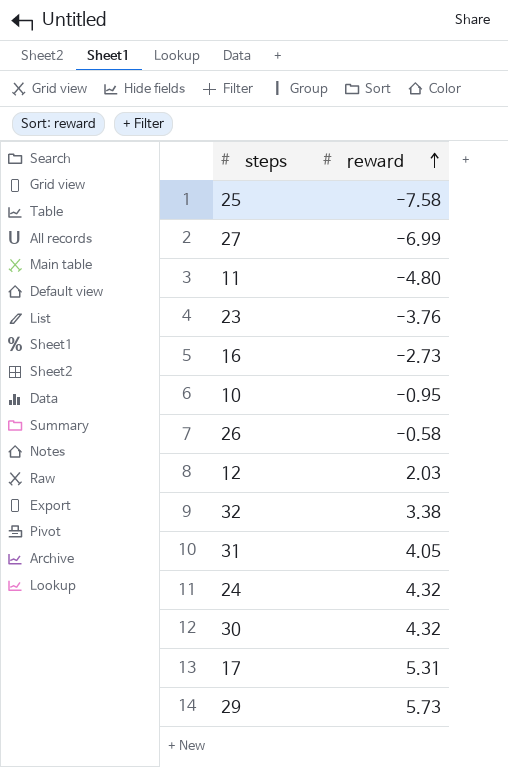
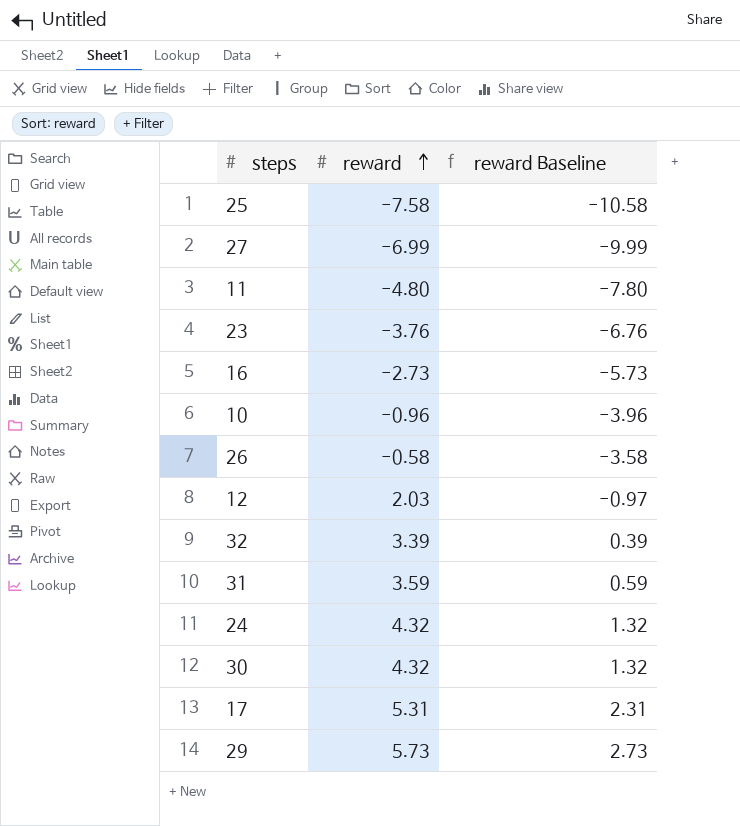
column reward Baseline | formula: none -> [reward] - 3
10 | reward: -0.95 -> -0.96
32 | reward: 3.38 -> 3.39
31 | reward: 4.05 -> 3.59

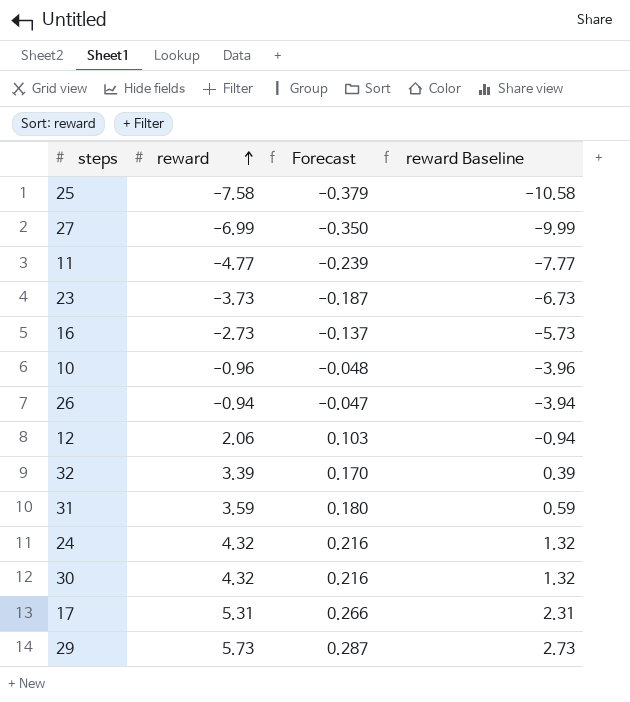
column Forecast | formula: none -> [reward] * 0.05
11 | reward: -4.80 -> -4.77
11 | reward Baseline: -7.80 -> -7.77
23 | reward: -3.76 -> -3.73
23 | reward Baseline: -6.76 -> -6.73
26 | reward: -0.58 -> -0.94
26 | reward Baseline: -3.58 -> -3.94
12 | reward: 2.03 -> 2.06
12 | reward Baseline: -0.97 -> -0.94

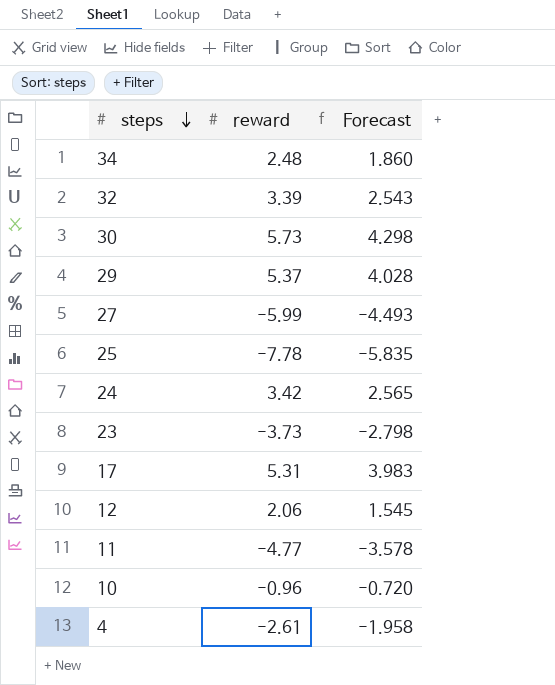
row order: reward ascending -> steps descending
column reward Baseline | formula: [reward] - 3 -> none
column Forecast | formula: [reward] * 0.05 -> [reward] * 0.75
row 16: -2.73 | -0.137 | -5.73 -> none
row 26: -0.94 | -0.047 | -3.94 -> none
row 31: 3.59 | 0.180 | 0.59 -> none
row 34: none -> 2.48 | 1.860
30 | reward: 4.32 -> 5.73
29 | reward: 5.73 -> 5.37
27 | reward: -6.99 -> -5.99
25 | reward: -7.58 -> -7.78
24 | reward: 4.32 -> 3.42
row 4: none -> -2.61 | -1.958

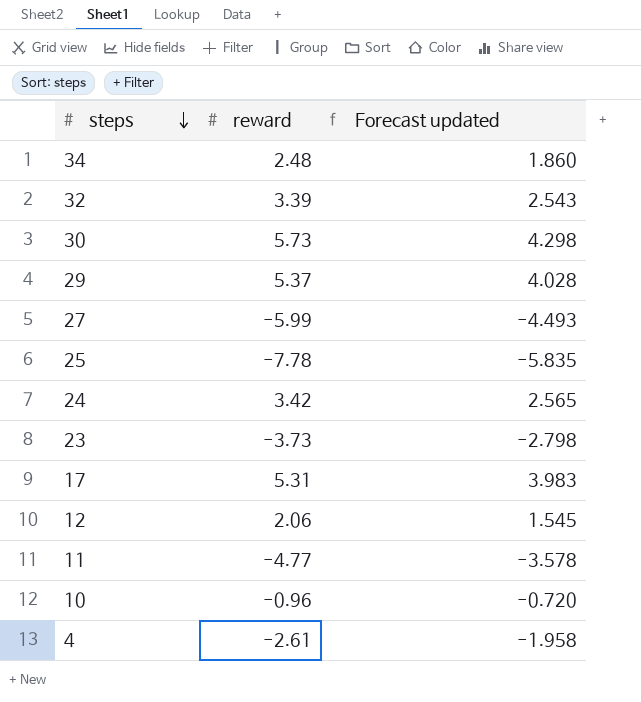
column name: Forecast -> Forecast updated

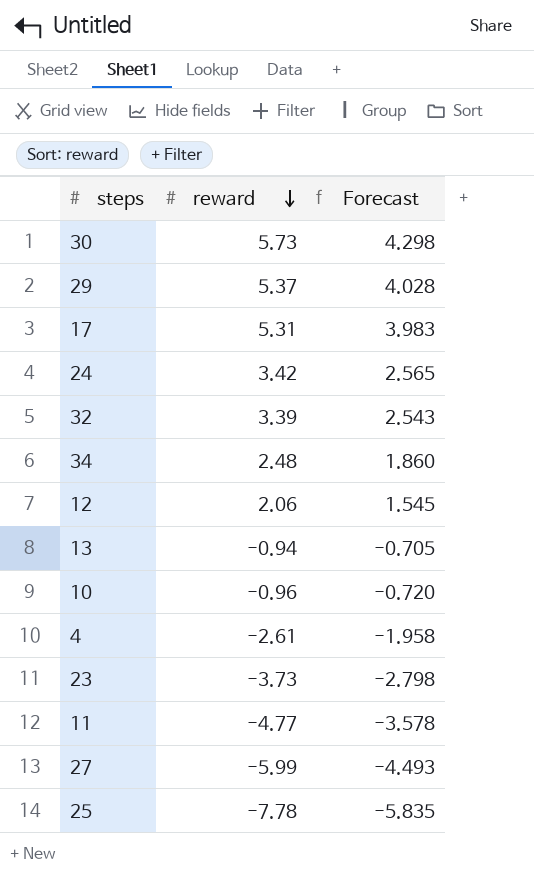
row order: steps descending -> reward descending
column name: Forecast updated -> Forecast
row 13: none -> -0.94 | -0.705

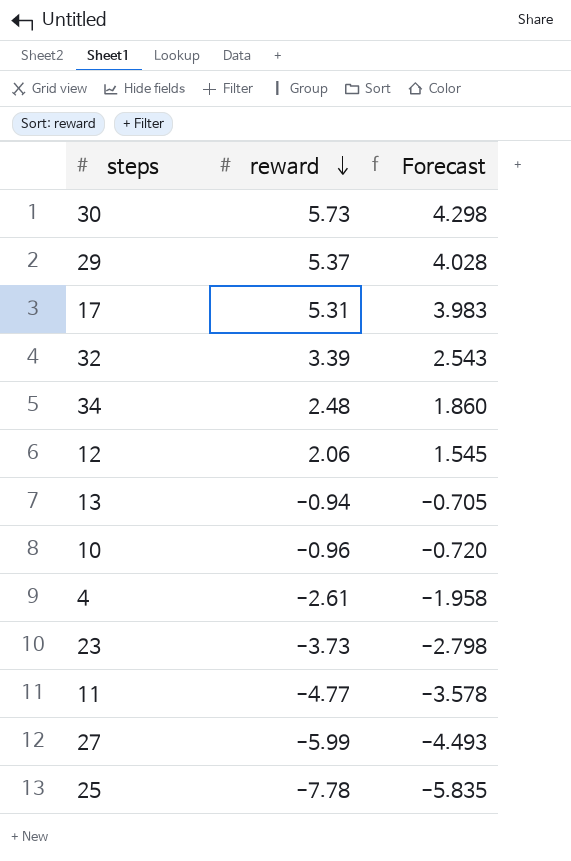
row 24: 3.42 | 2.565 -> none

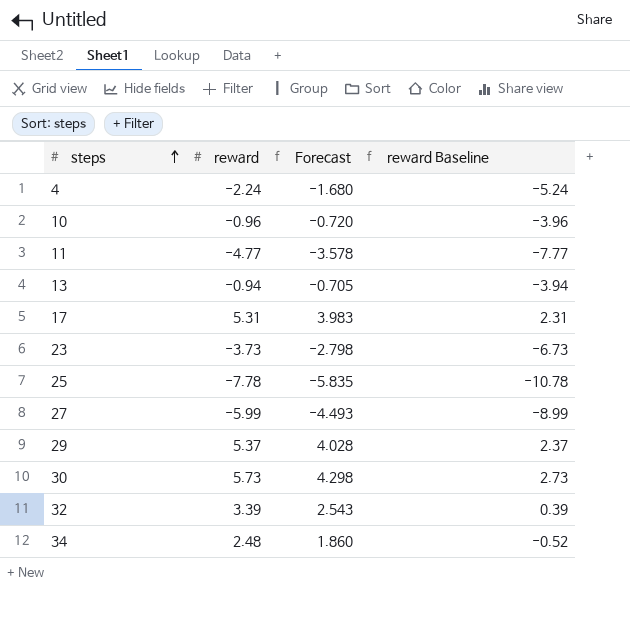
row order: reward descending -> steps ascending
column reward Baseline | formula: none -> [reward] - 3
row 12: 2.06 | 1.545 -> none
4 | reward: -2.61 -> -2.24
4 | Forecast: -1.958 -> -1.680

